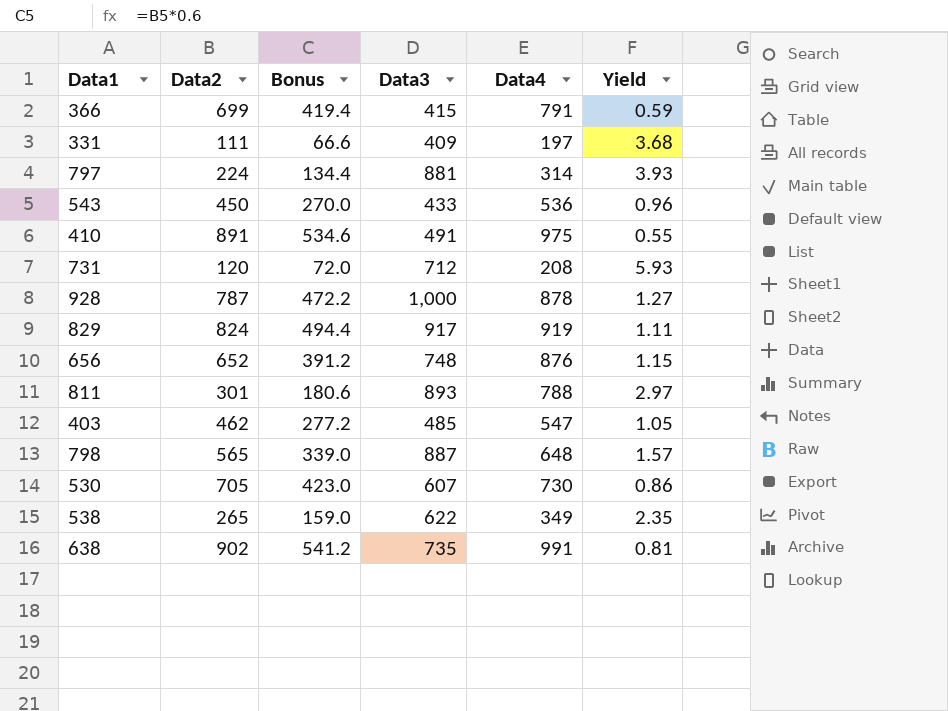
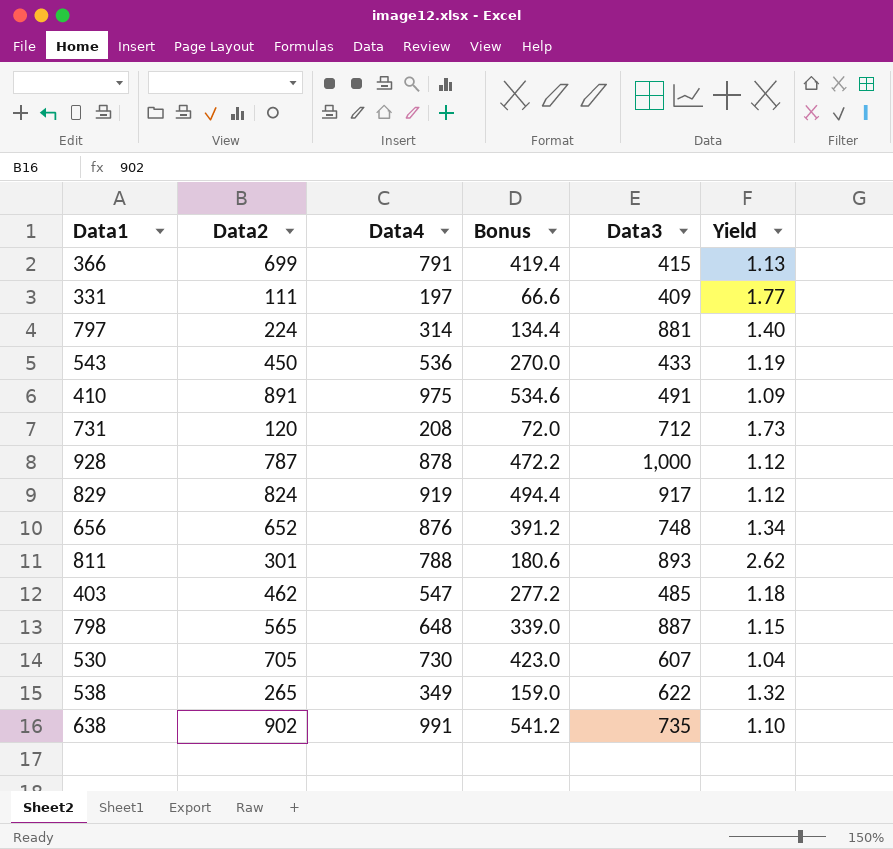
column Data4 | position: 5 -> 3
column Yield | formula: [Data3] / [Data2] -> [Data4] / [Data2]

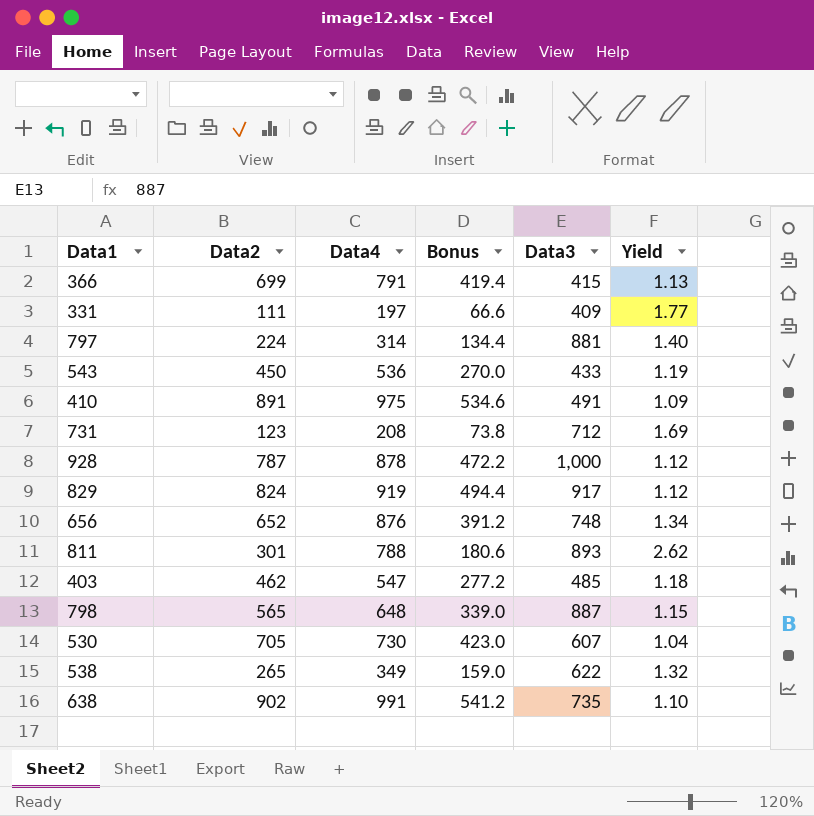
731 | Data2: 120 -> 123
731 | Bonus: 72.0 -> 73.8
731 | Yield: 1.73 -> 1.69

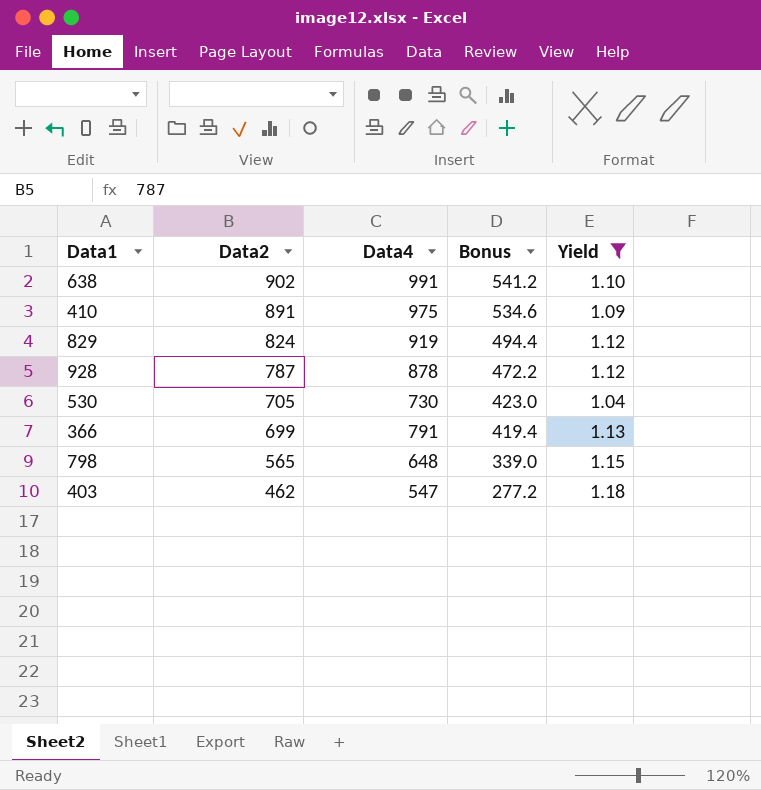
filter: none -> Yield <= 1.18
row order: none -> Data2 descending
column Data3 | position: 5 -> none

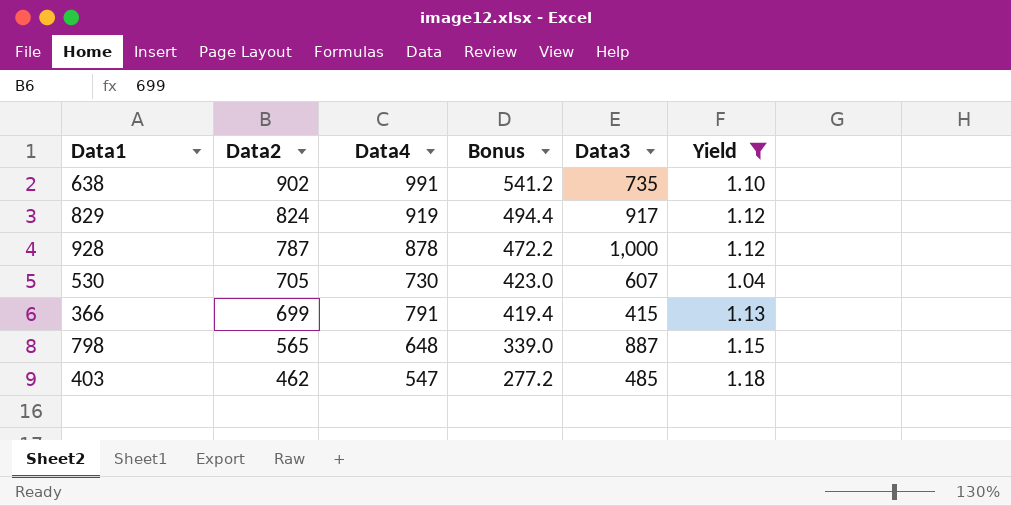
column Data3 | position: none -> 5
row 410: 891 | 975 | 534.6 | 1.09 -> none

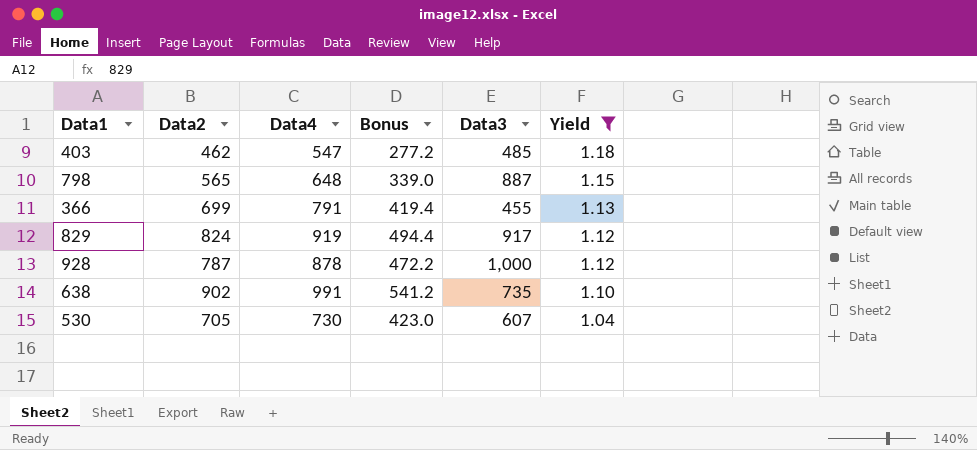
row order: Data2 descending -> Yield descending
366 | Data3: 415 -> 455

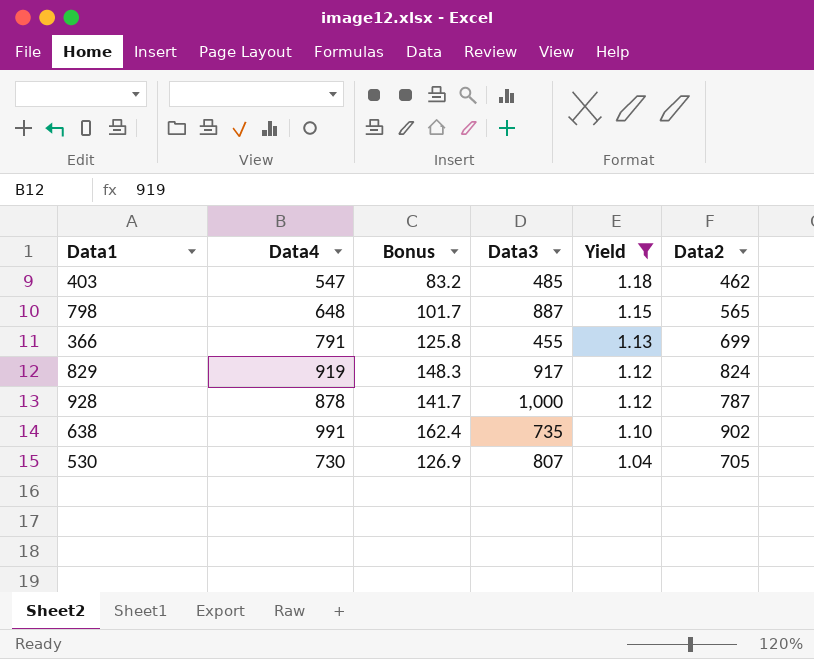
column Bonus | formula: [Data2] * 0.6 -> [Data2] * 0.18
column Data2 | position: 2 -> 6
530 | Data3: 607 -> 807

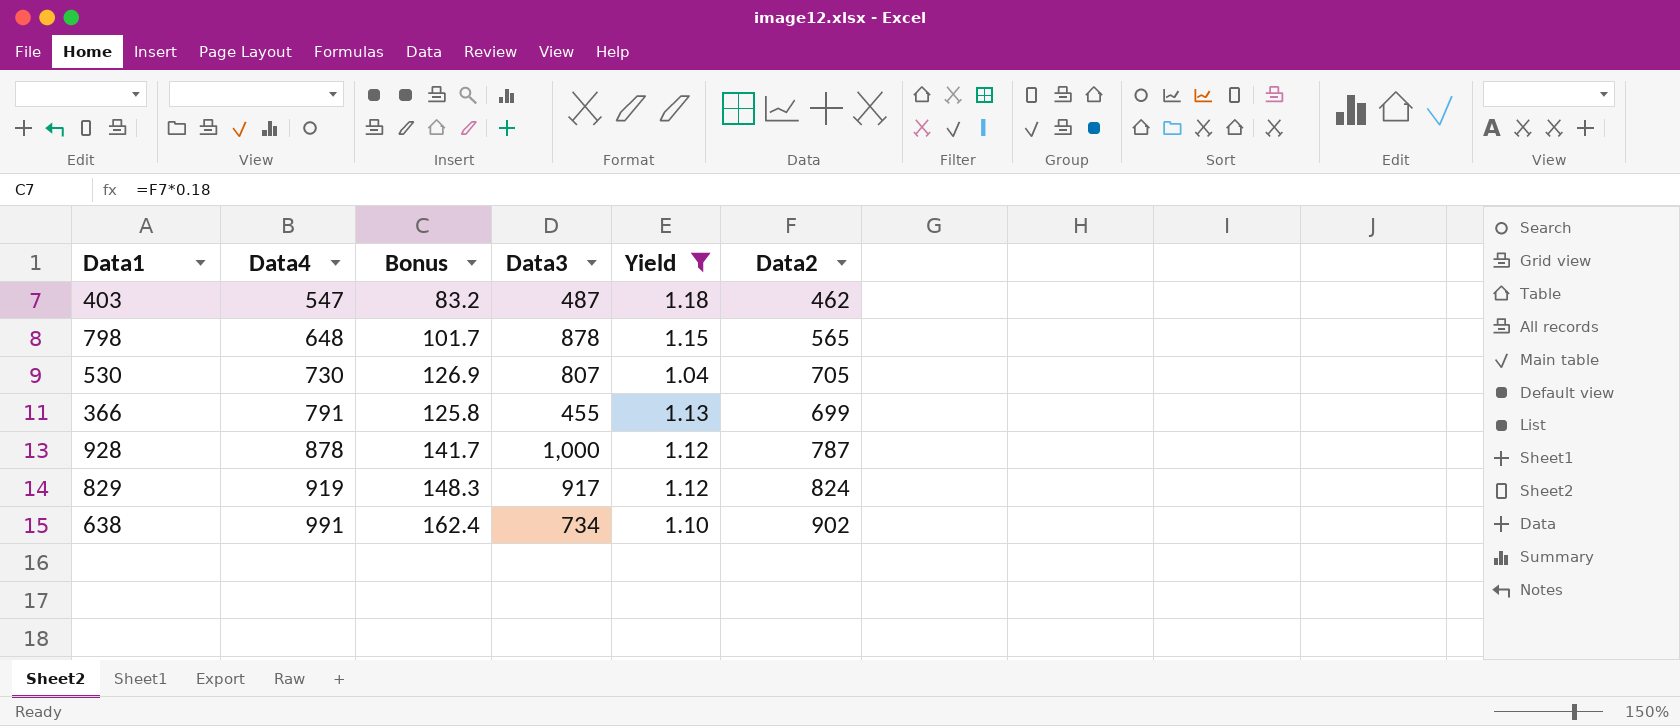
row order: Yield descending -> Data4 ascending
403 | Data3: 485 -> 487
798 | Data3: 887 -> 878
638 | Data3: 735 -> 734

